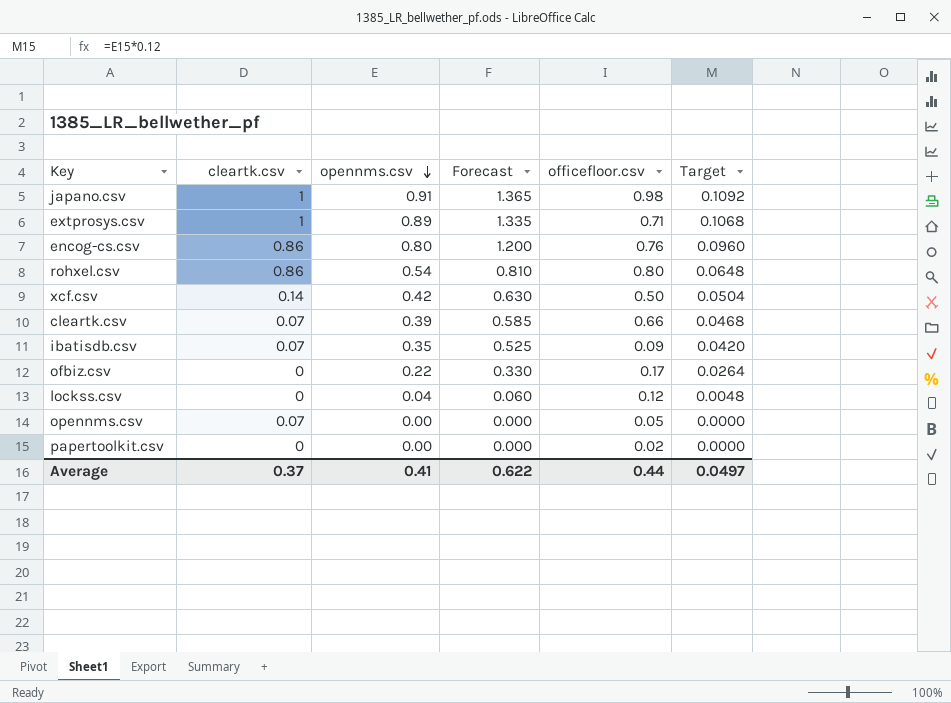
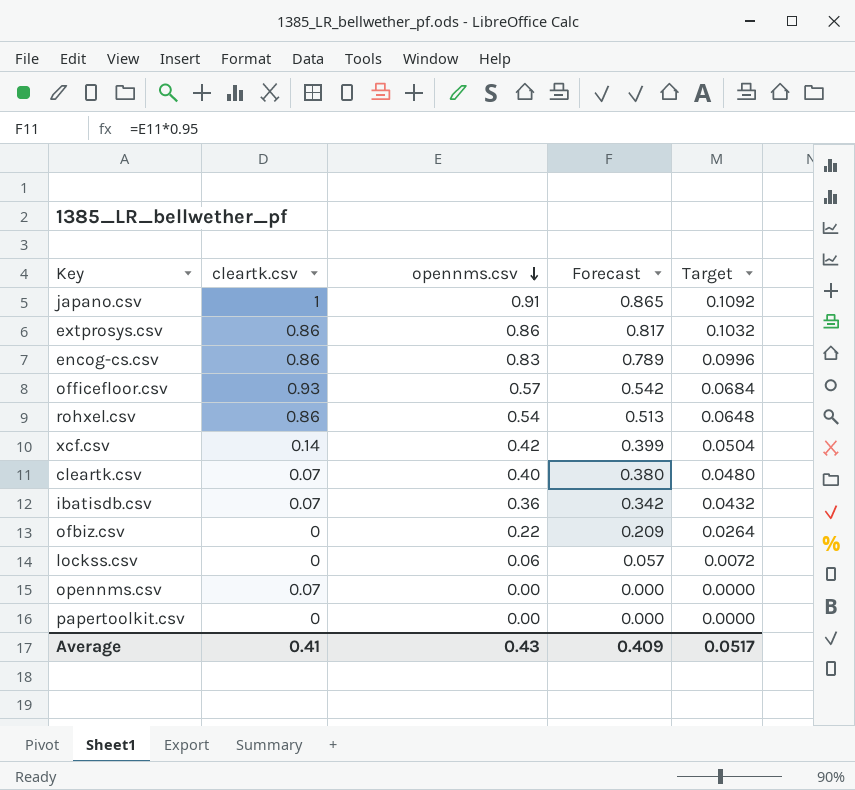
column officefloor.csv | position: 5 -> none
column Forecast | formula: [opennms.csv] * 1.5 -> [opennms.csv] * 0.95
extprosys.csv | cleartk.csv: 1 -> 0.86
extprosys.csv | opennms.csv: 0.89 -> 0.86
extprosys.csv | Target: 0.1068 -> 0.1032
encog-cs.csv | opennms.csv: 0.80 -> 0.83
encog-cs.csv | Target: 0.0960 -> 0.0996
row officefloor.csv: none -> 0.93 | 0.57 | 0.542 | 0.0684
cleartk.csv | opennms.csv: 0.39 -> 0.40
cleartk.csv | Target: 0.0468 -> 0.0480
ibatisdb.csv | opennms.csv: 0.35 -> 0.36
ibatisdb.csv | Target: 0.0420 -> 0.0432
lockss.csv | opennms.csv: 0.04 -> 0.06
lockss.csv | Target: 0.0048 -> 0.0072
Average | cleartk.csv: 0.37 -> 0.41
Average | opennms.csv: 0.41 -> 0.43
Average | Forecast: 0.622 -> 0.409
Average | Target: 0.0497 -> 0.0517

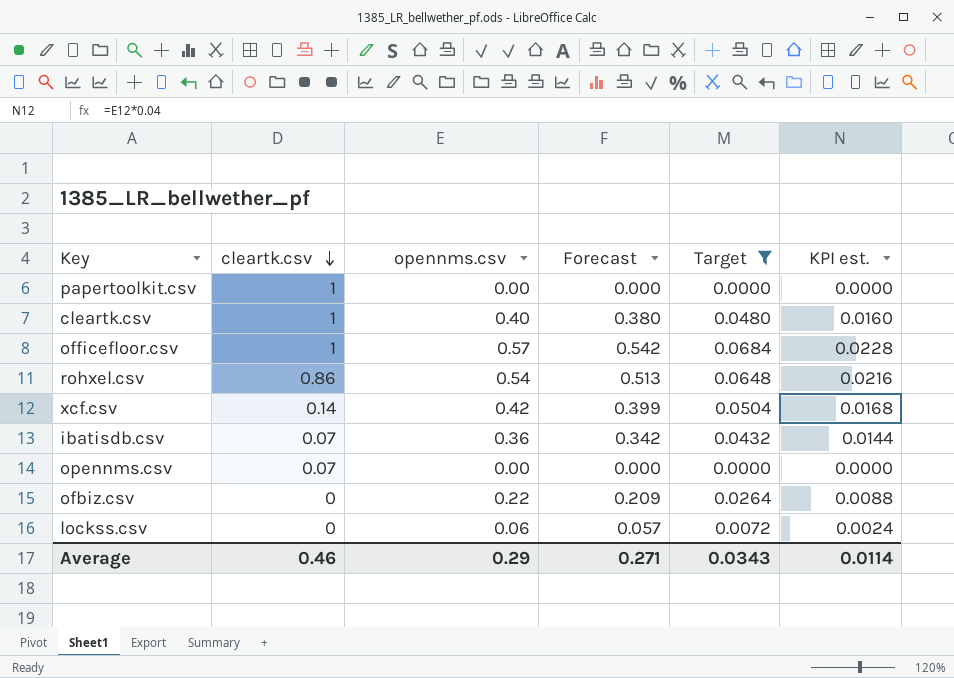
filter: none -> Target <= 0.0684
row order: opennms.csv descending -> cleartk.csv descending
column KPI est. | formula: none -> [opennms.csv] * 0.04
papertoolkit.csv | cleartk.csv: 0 -> 1
cleartk.csv | cleartk.csv: 0.07 -> 1
officefloor.csv | cleartk.csv: 0.93 -> 1
Average | cleartk.csv: 0.41 -> 0.46
Average | opennms.csv: 0.43 -> 0.29
Average | Forecast: 0.409 -> 0.271
Average | Target: 0.0517 -> 0.0343

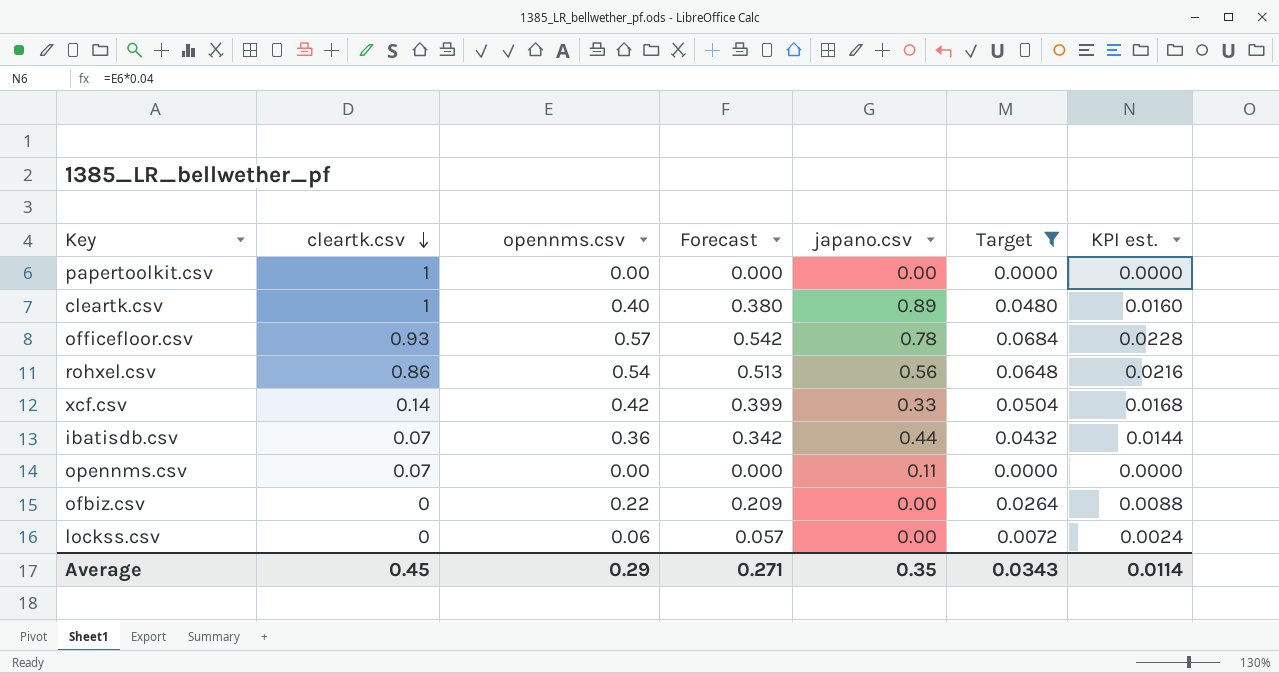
column japano.csv | position: none -> 5
officefloor.csv | cleartk.csv: 1 -> 0.93
Average | cleartk.csv: 0.46 -> 0.45

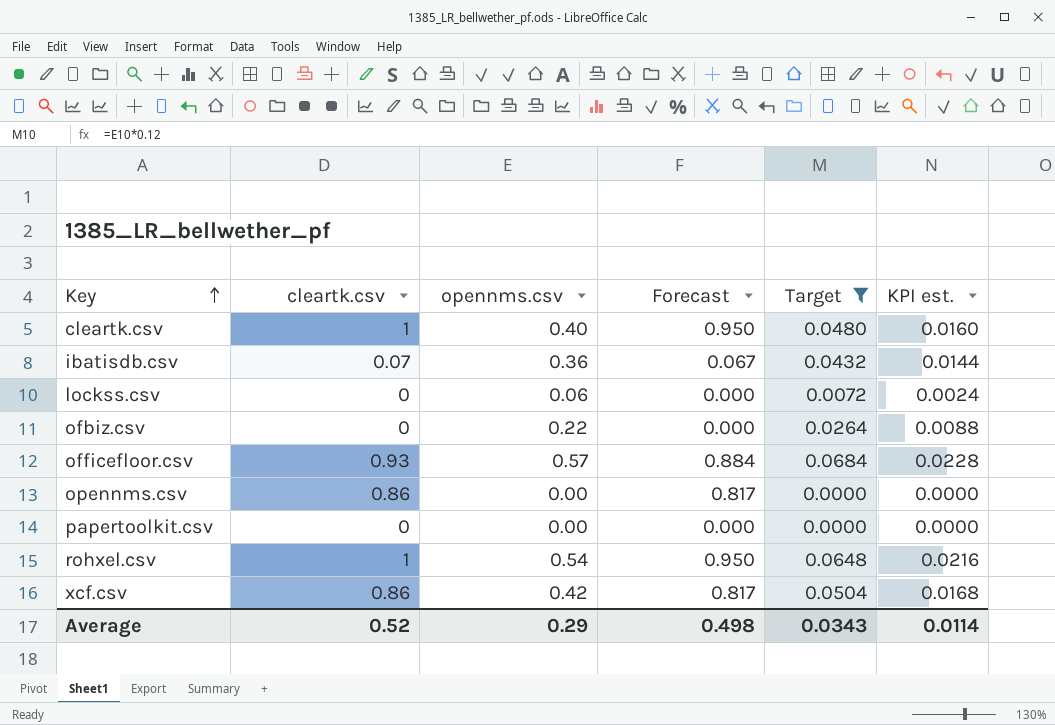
row order: cleartk.csv descending -> Key ascending
column japano.csv | position: 5 -> none
column Forecast | formula: [opennms.csv] * 0.95 -> [cleartk.csv] * 0.95
opennms.csv | cleartk.csv: 0.07 -> 0.86
papertoolkit.csv | cleartk.csv: 1 -> 0
rohxel.csv | cleartk.csv: 0.86 -> 1
xcf.csv | cleartk.csv: 0.14 -> 0.86
Average | cleartk.csv: 0.45 -> 0.52
Average | Forecast: 0.271 -> 0.498

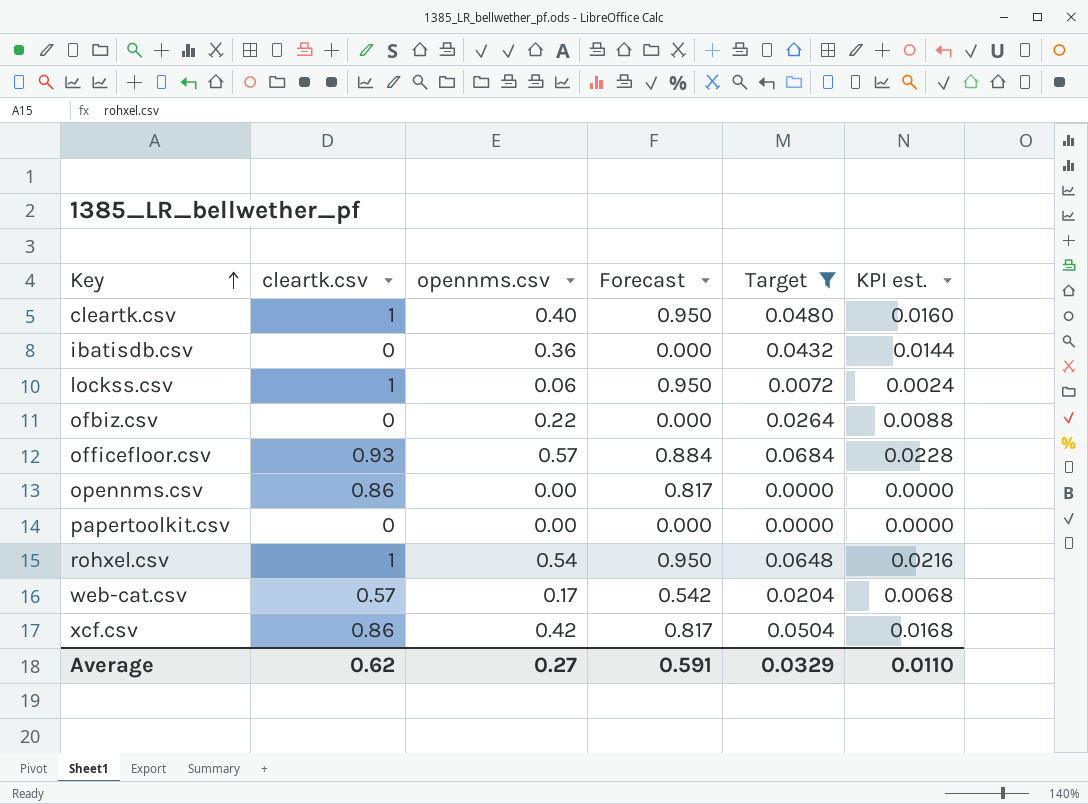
ibatisdb.csv | cleartk.csv: 0.07 -> 0
ibatisdb.csv | Forecast: 0.067 -> 0.000
lockss.csv | cleartk.csv: 0 -> 1
lockss.csv | Forecast: 0.000 -> 0.950
row web-cat.csv: none -> 0.57 | 0.17 | 0.542 | 0.0204 | 0.0068
Average | cleartk.csv: 0.52 -> 0.62
Average | opennms.csv: 0.29 -> 0.27
Average | Forecast: 0.498 -> 0.591
Average | Target: 0.0343 -> 0.0329
Average | KPI est.: 0.0114 -> 0.0110

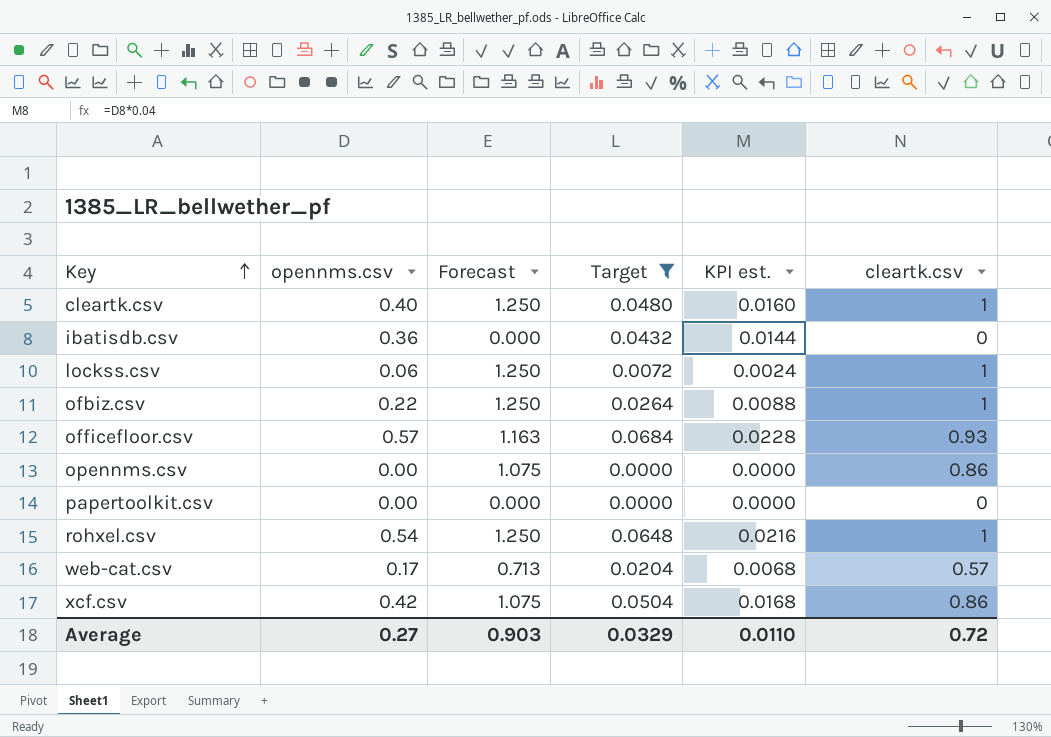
column Forecast | formula: [cleartk.csv] * 0.95 -> [cleartk.csv] * 1.25
column cleartk.csv | position: 2 -> 6
ofbiz.csv | cleartk.csv: 0 -> 1
Average | Forecast: 0.591 -> 0.903
Average | cleartk.csv: 0.62 -> 0.72

